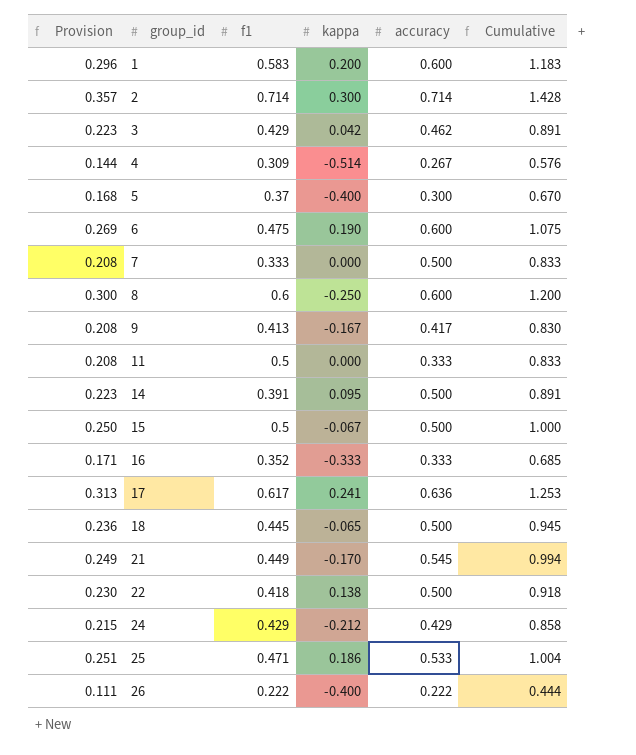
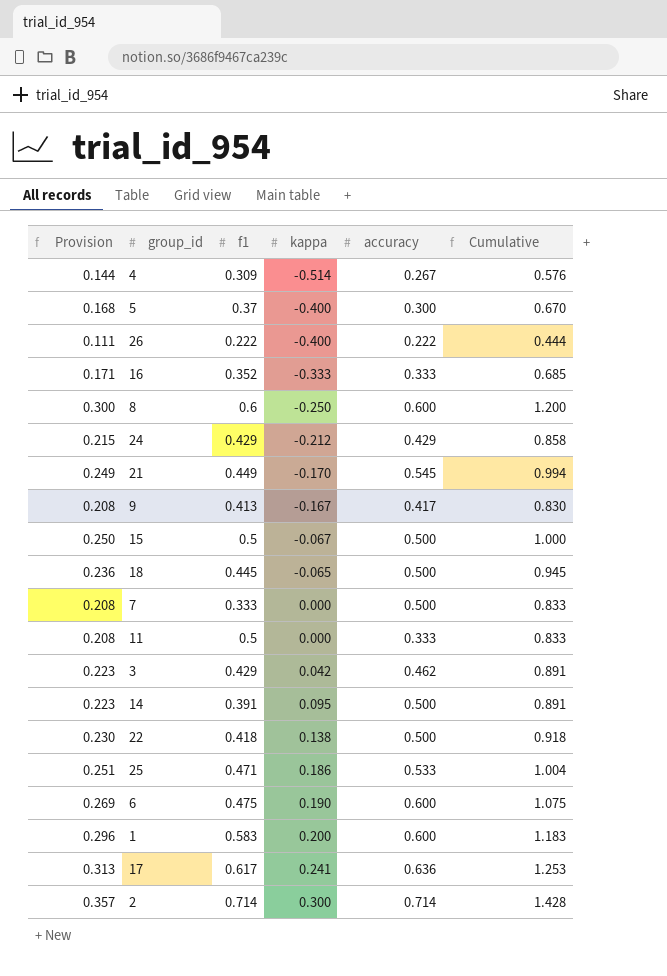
row order: group_id ascending -> kappa ascending

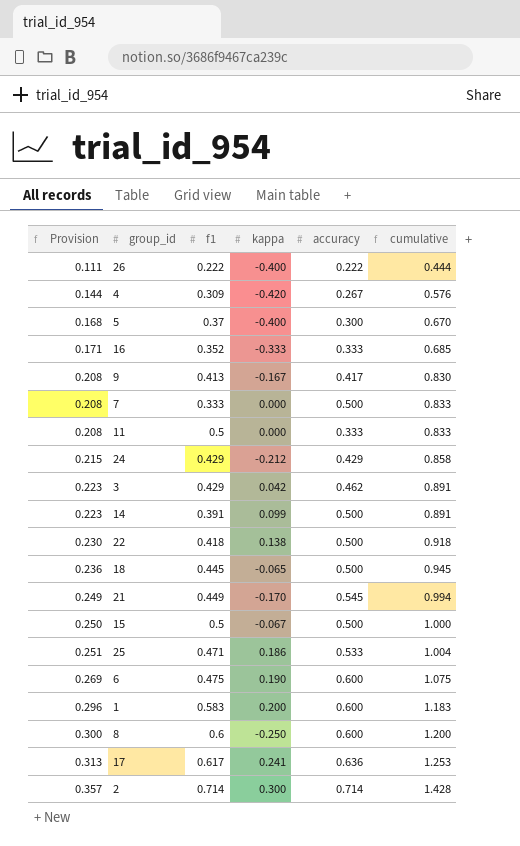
row order: kappa ascending -> Provision ascending
column name: Cumulative -> cumulative
4 | kappa: -0.514 -> -0.420
14 | kappa: 0.095 -> 0.099

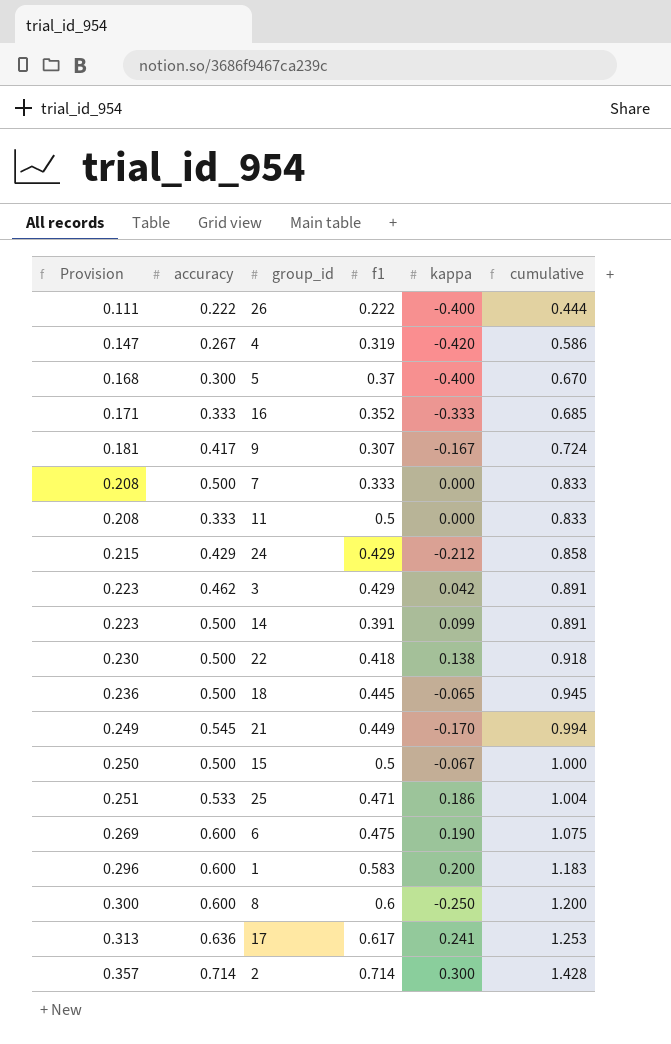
column accuracy | position: 5 -> 2
4 | Provision: 0.144 -> 0.147
4 | f1: 0.309 -> 0.319
4 | cumulative: 0.576 -> 0.586
9 | Provision: 0.208 -> 0.181
9 | f1: 0.413 -> 0.307
9 | cumulative: 0.830 -> 0.724

